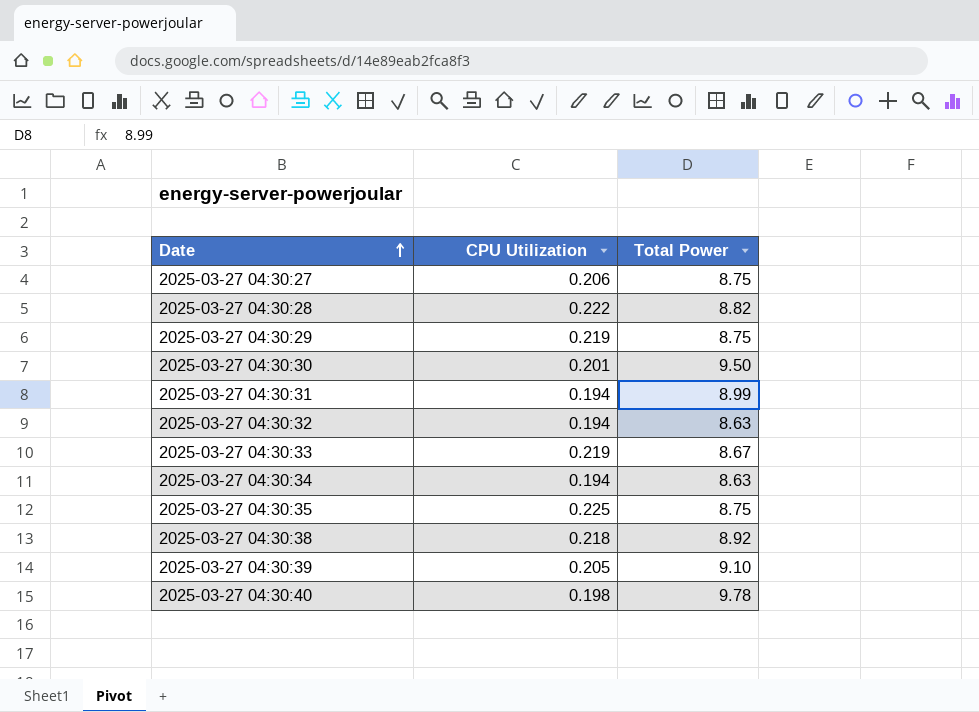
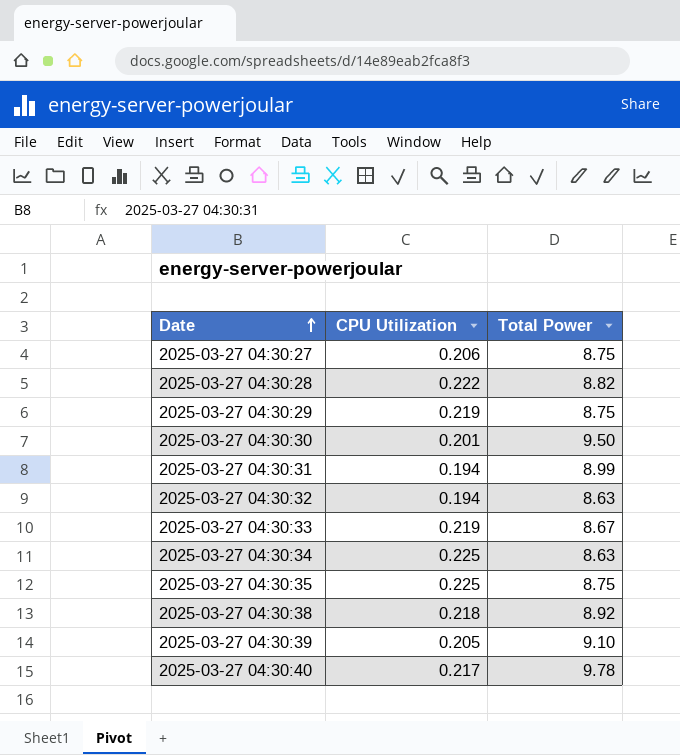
2025-03-27 04:30:34 | CPU Utilization: 0.194 -> 0.225
2025-03-27 04:30:40 | CPU Utilization: 0.198 -> 0.217

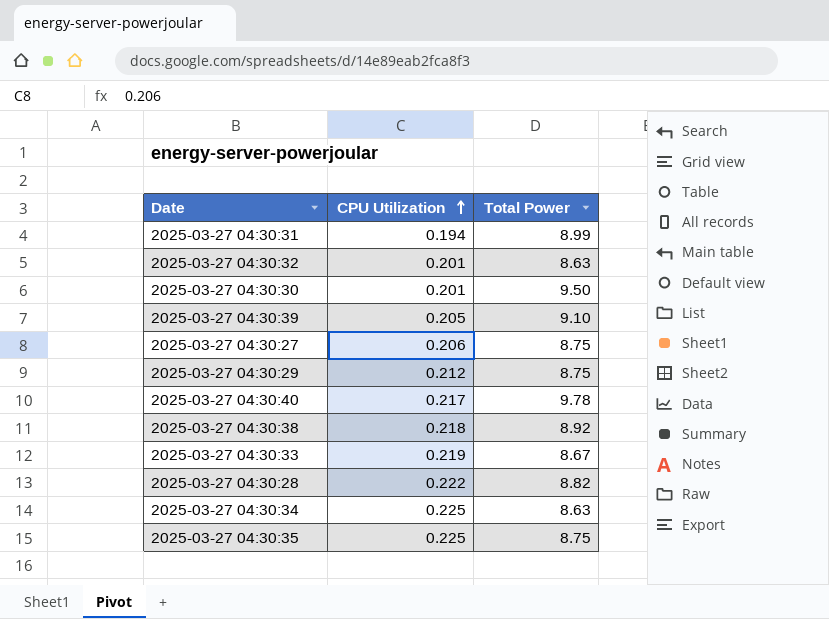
row order: Date ascending -> CPU Utilization ascending
2025-03-27 04:30:32 | CPU Utilization: 0.194 -> 0.201
2025-03-27 04:30:29 | CPU Utilization: 0.219 -> 0.212

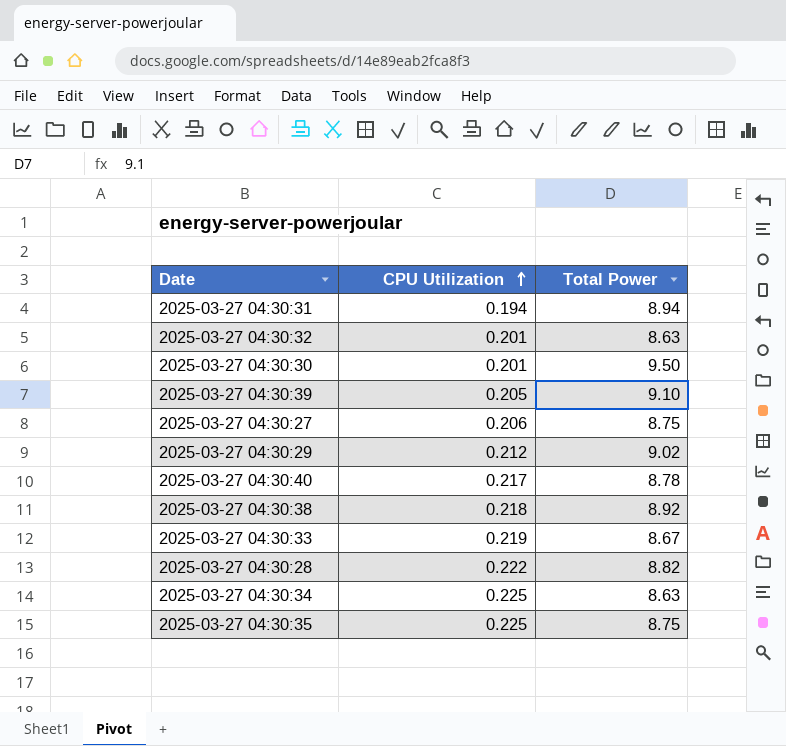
2025-03-27 04:30:31 | Total Power: 8.99 -> 8.94
2025-03-27 04:30:29 | Total Power: 8.75 -> 9.02
2025-03-27 04:30:40 | Total Power: 9.78 -> 8.78

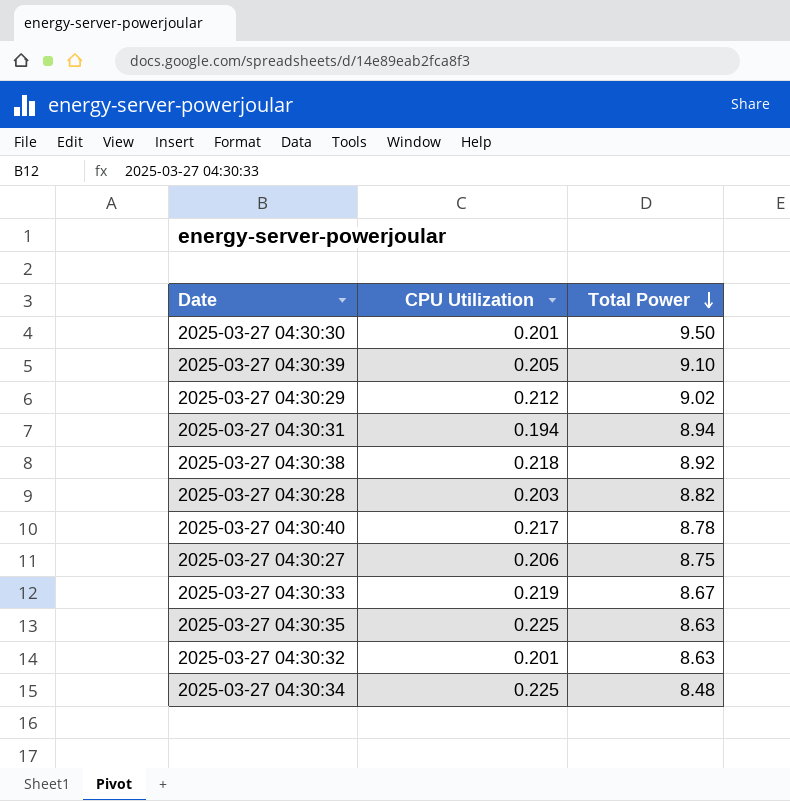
row order: CPU Utilization ascending -> Total Power descending
2025-03-27 04:30:28 | CPU Utilization: 0.222 -> 0.203
2025-03-27 04:30:35 | Total Power: 8.75 -> 8.63
2025-03-27 04:30:34 | Total Power: 8.63 -> 8.48

